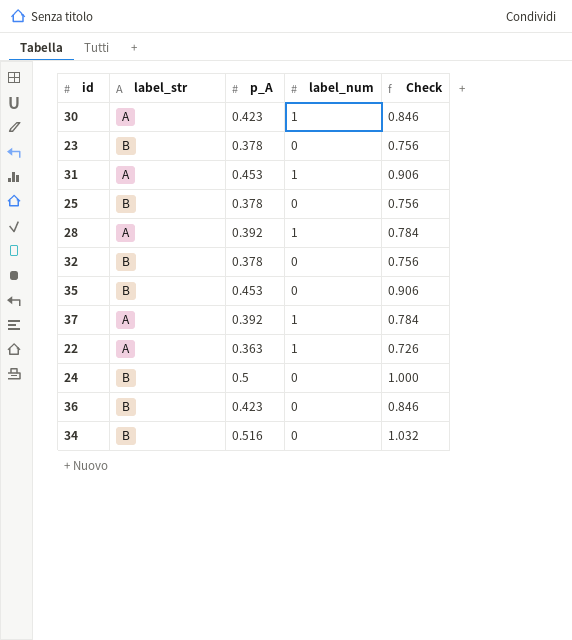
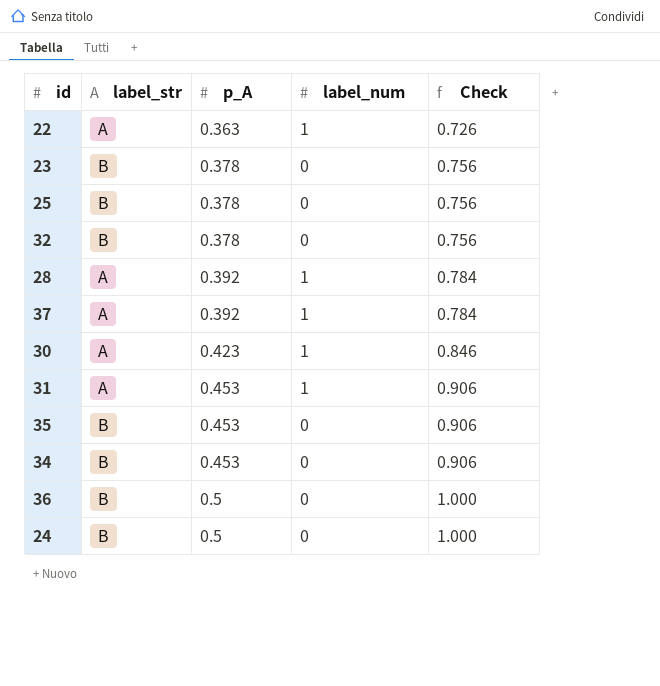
row order: none -> p_A ascending
34 | p_A: 0.516 -> 0.453
34 | Check: 1.032 -> 0.906
36 | p_A: 0.423 -> 0.5
36 | Check: 0.846 -> 1.000

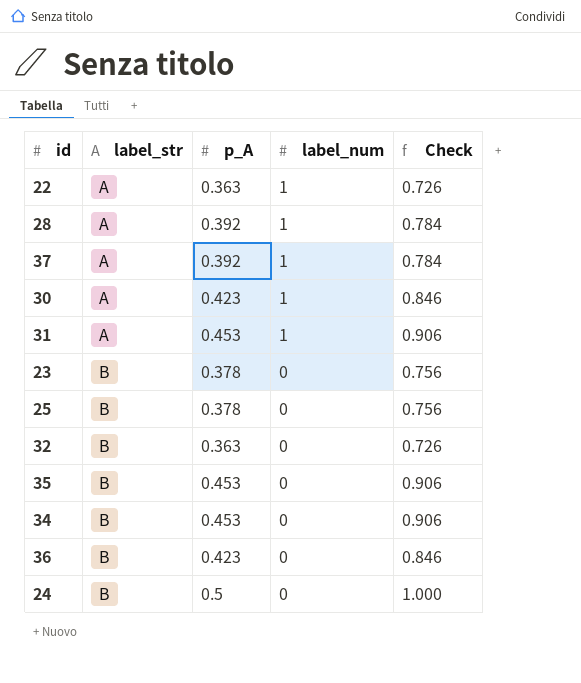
row order: p_A ascending -> label_str ascending
32 | p_A: 0.378 -> 0.363
32 | Check: 0.756 -> 0.726
36 | p_A: 0.5 -> 0.423
36 | Check: 1.000 -> 0.846

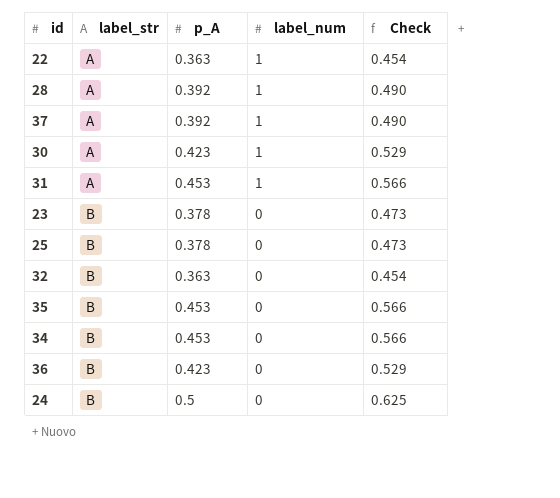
column Check | formula: [p_A] * 2 -> [p_A] * 1.25

